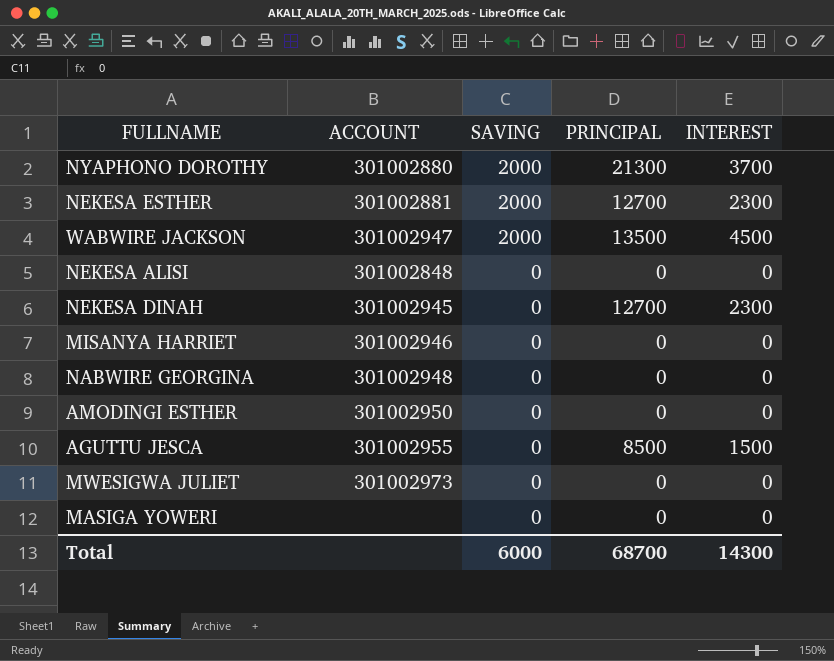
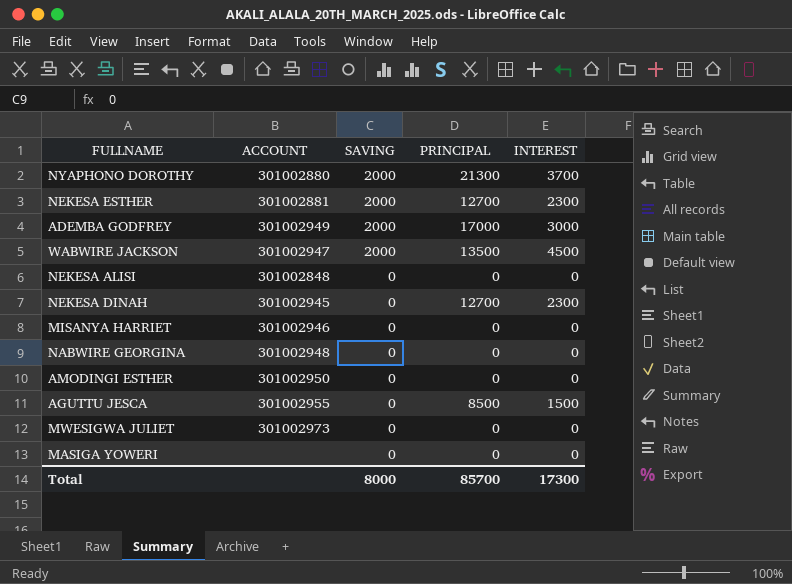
row ADEMBA GODFREY: none -> 301002949 | 2000 | 17000 | 3000
Total | SAVING: 6000 -> 8000
Total | PRINCIPAL: 68700 -> 85700
Total | INTEREST: 14300 -> 17300

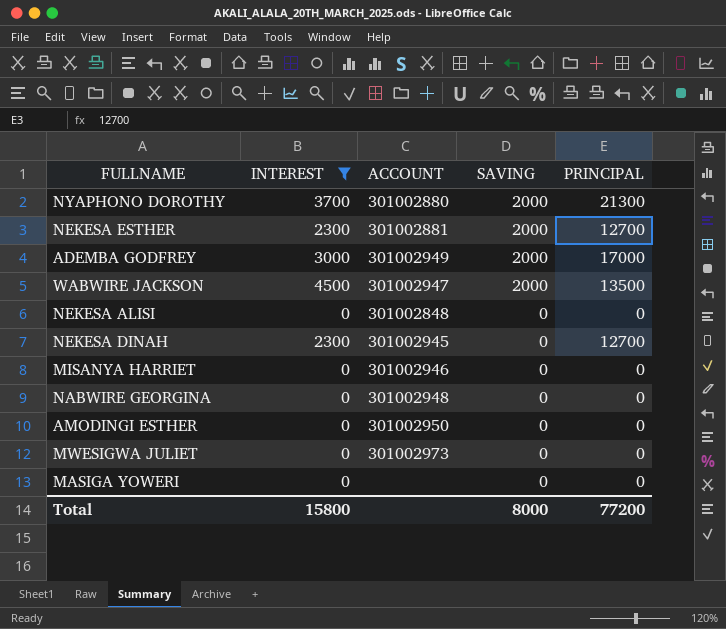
filter: none -> INTEREST != 1500
column INTEREST | position: 5 -> 2
Total | INTEREST: 17300 -> 15800
Total | PRINCIPAL: 85700 -> 77200

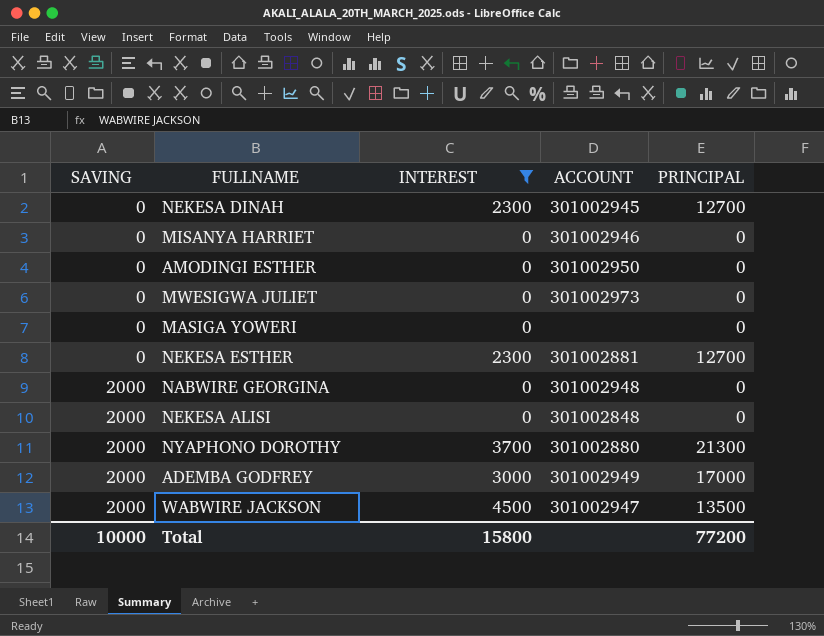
row order: SAVING descending -> SAVING ascending
column SAVING | position: 4 -> 1
NEKESA ESTHER | SAVING: 2000 -> 0
NABWIRE GEORGINA | SAVING: 0 -> 2000
NEKESA ALISI | SAVING: 0 -> 2000
Total | SAVING: 8000 -> 10000

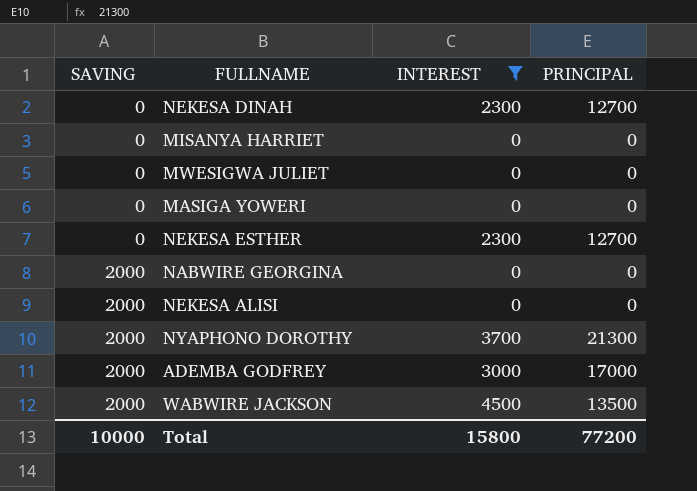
column ACCOUNT | position: 4 -> none
row AMODINGI ESTHER: 0 | 0 | 301002950 | 0 -> none

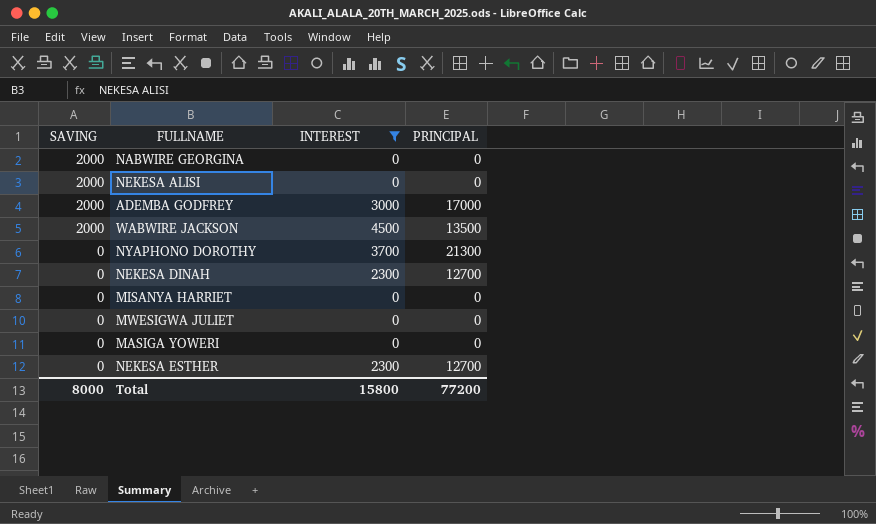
row order: SAVING ascending -> SAVING descending
NYAPHONO DOROTHY | SAVING: 2000 -> 0
Total | SAVING: 10000 -> 8000

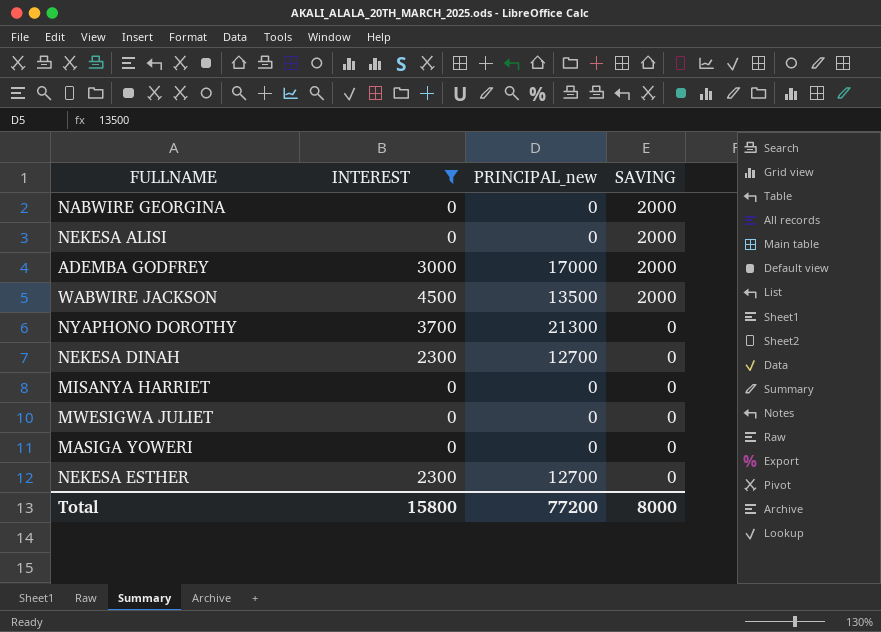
column name: PRINCIPAL -> PRINCIPAL_new
column SAVING | position: 1 -> 4

